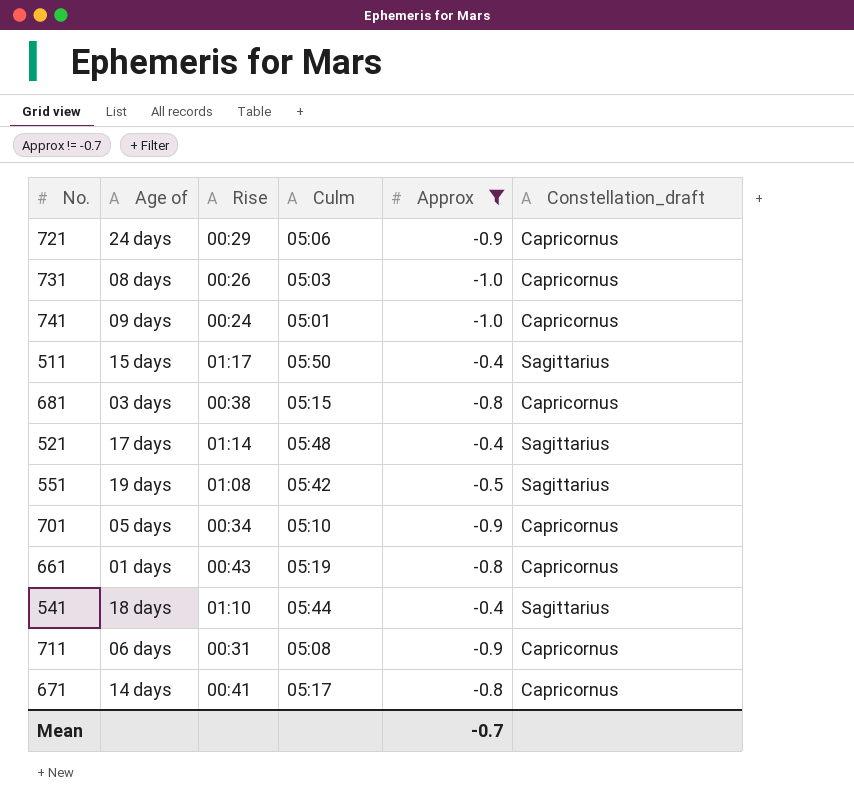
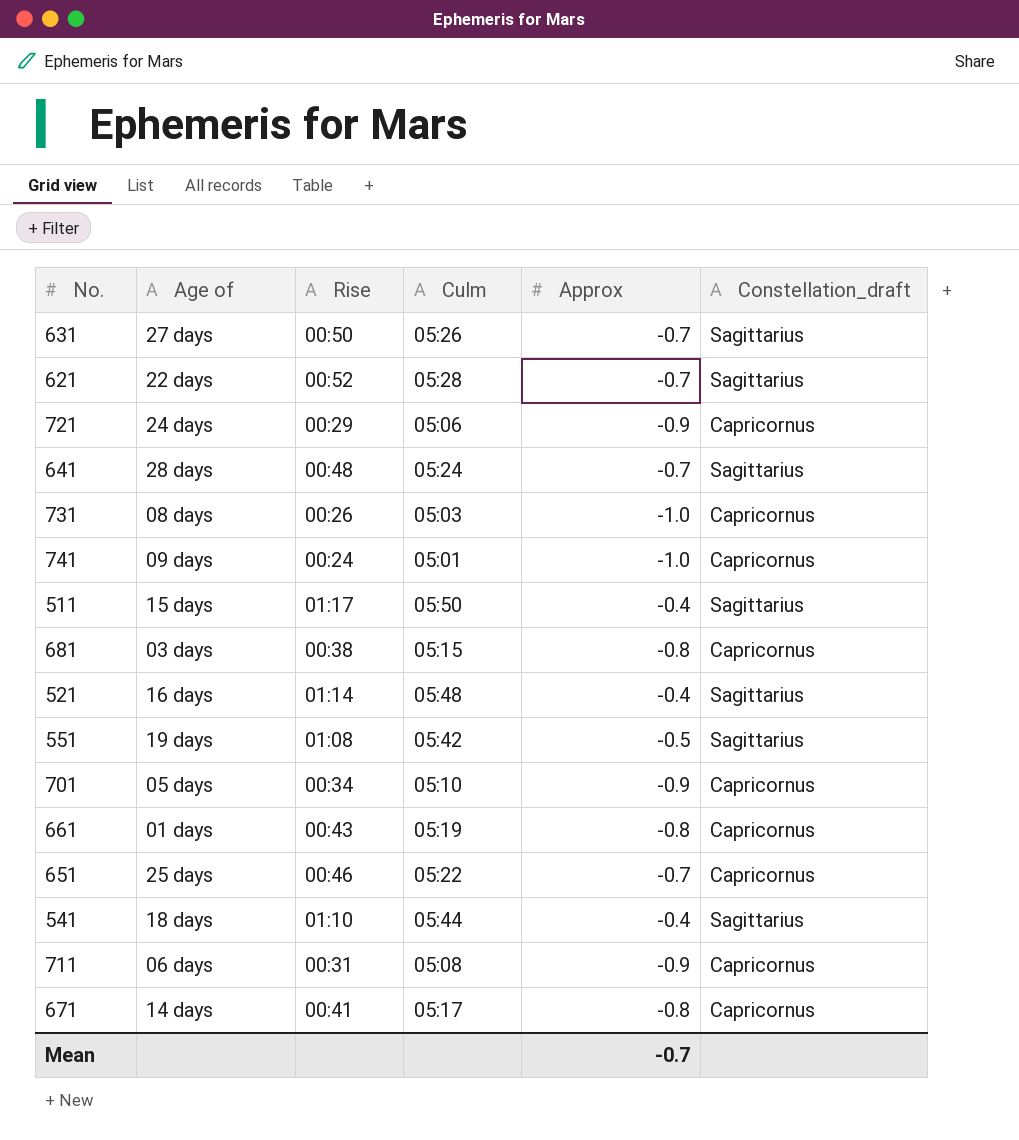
filter: Approx != -0.7 -> none
521 | Age of: 17 days -> 16 days

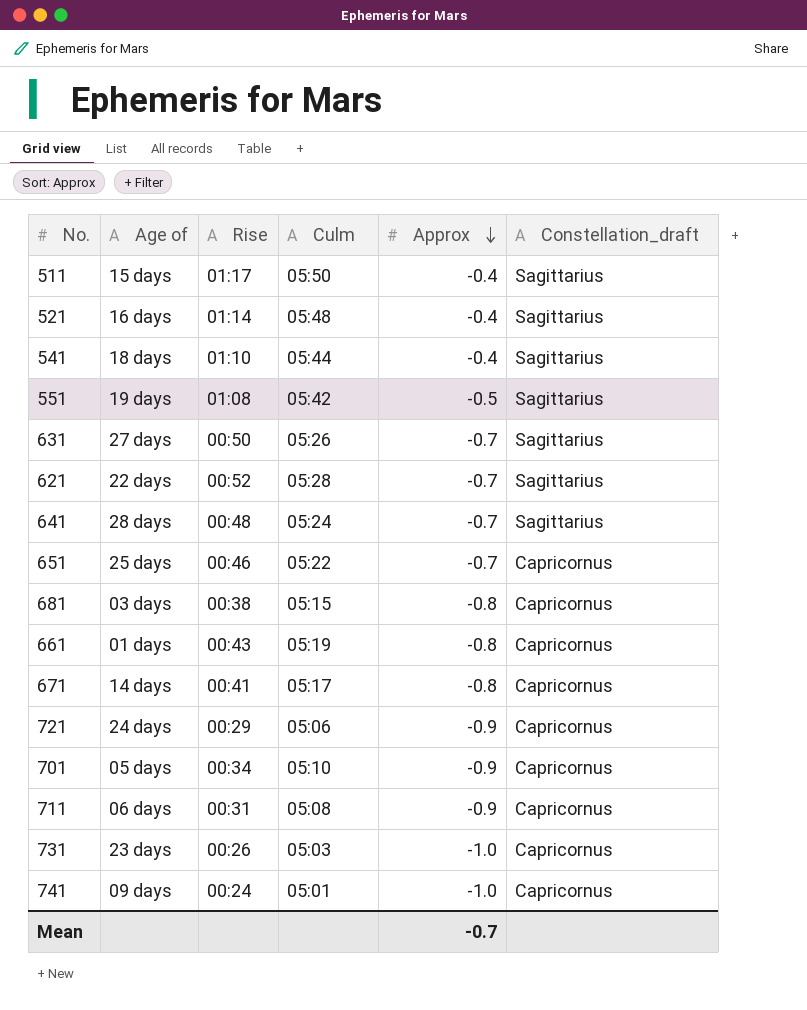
row order: none -> Approx descending
731 | Age of: 08 days -> 23 days

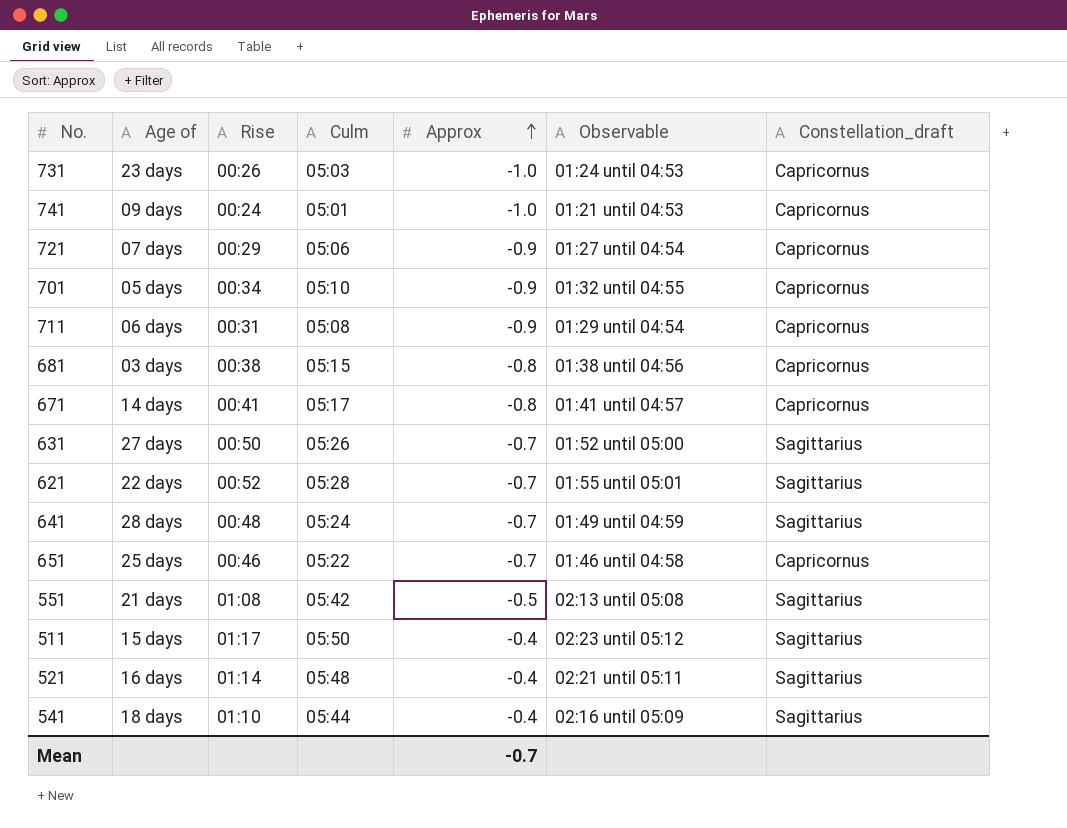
row order: Approx descending -> Approx ascending
column Observable | position: none -> 6
row 661: 01 days | 00:43 | 05:19 | -0.8 | Capricornus -> none
721 | Age of: 24 days -> 07 days
551 | Age of: 19 days -> 21 days

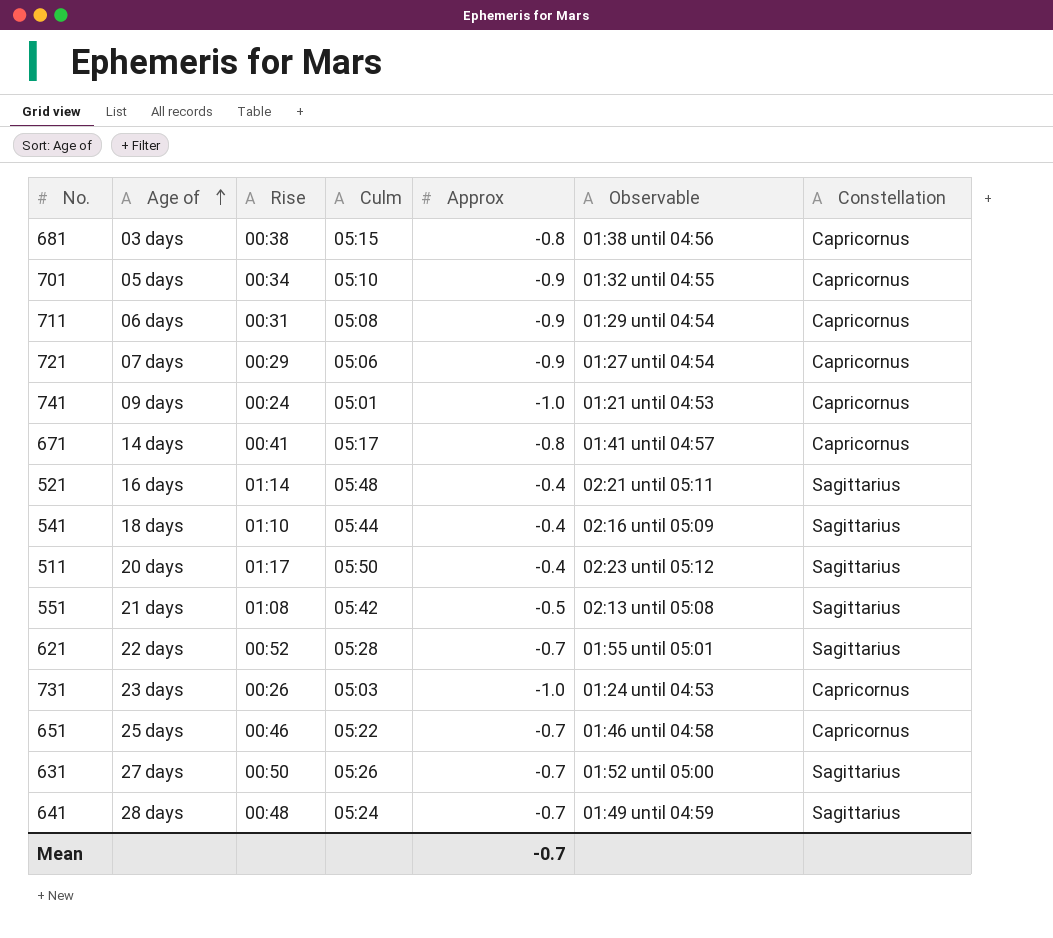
row order: Approx ascending -> Age of ascending
column name: Constellation_draft -> Constellation
511 | Age of: 15 days -> 20 days

